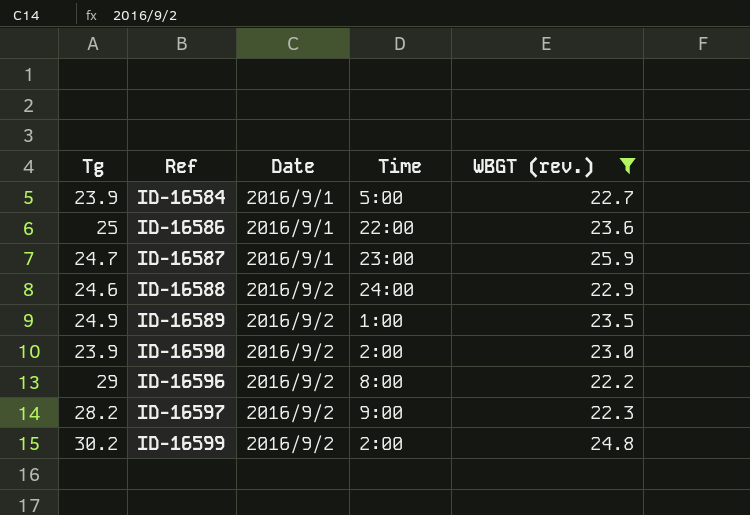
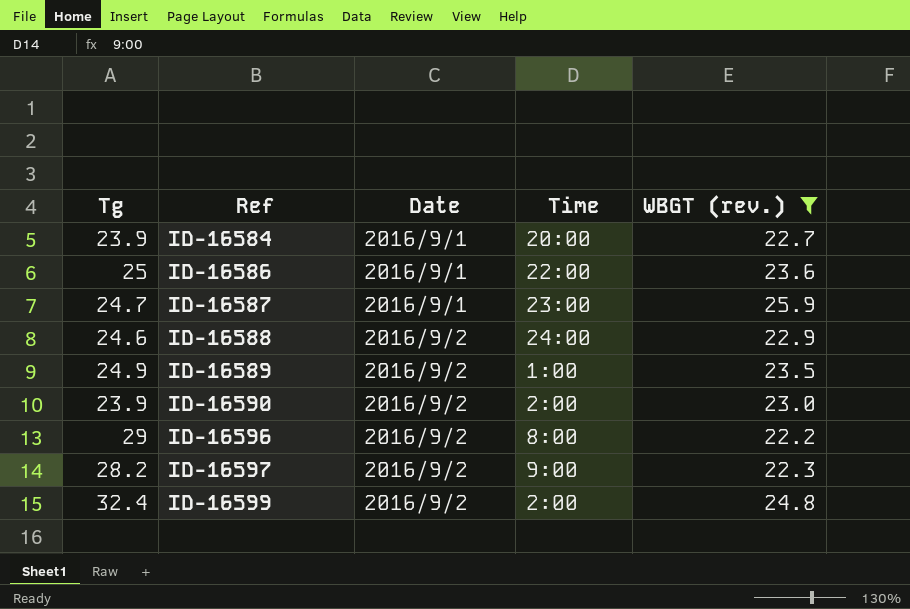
ID-16584 | Time: 5:00 -> 20:00
ID-16599 | Tg: 30.2 -> 32.4

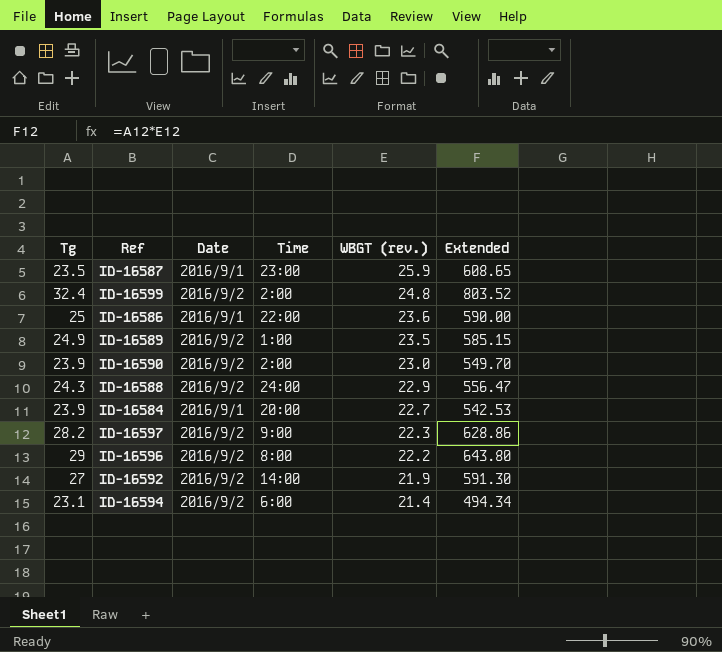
filter: WBGT (rev.) >= 22.2 -> none
row order: Ref ascending -> WBGT (rev.) descending
column Extended | formula: none -> [Tg] * [WBGT (rev.)]
ID-16587 | Tg: 24.7 -> 23.5
ID-16588 | Tg: 24.6 -> 24.3

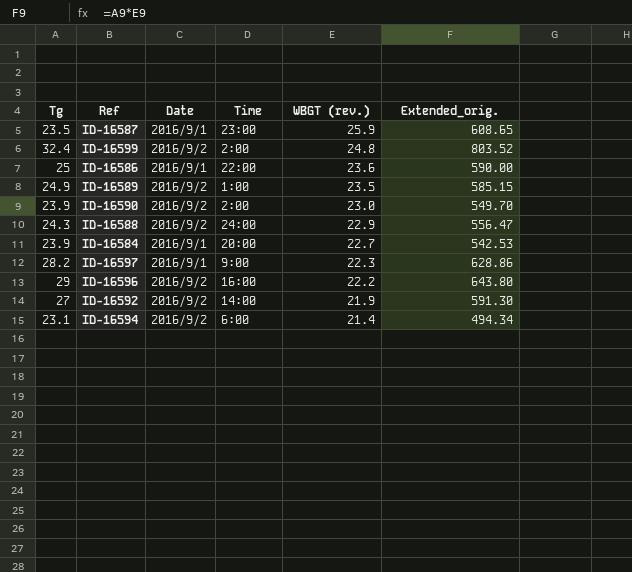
column name: Extended -> Extended_orig.
ID-16597 | Date: 2016/9/2 -> 2016/9/1
ID-16596 | Time: 8:00 -> 16:00

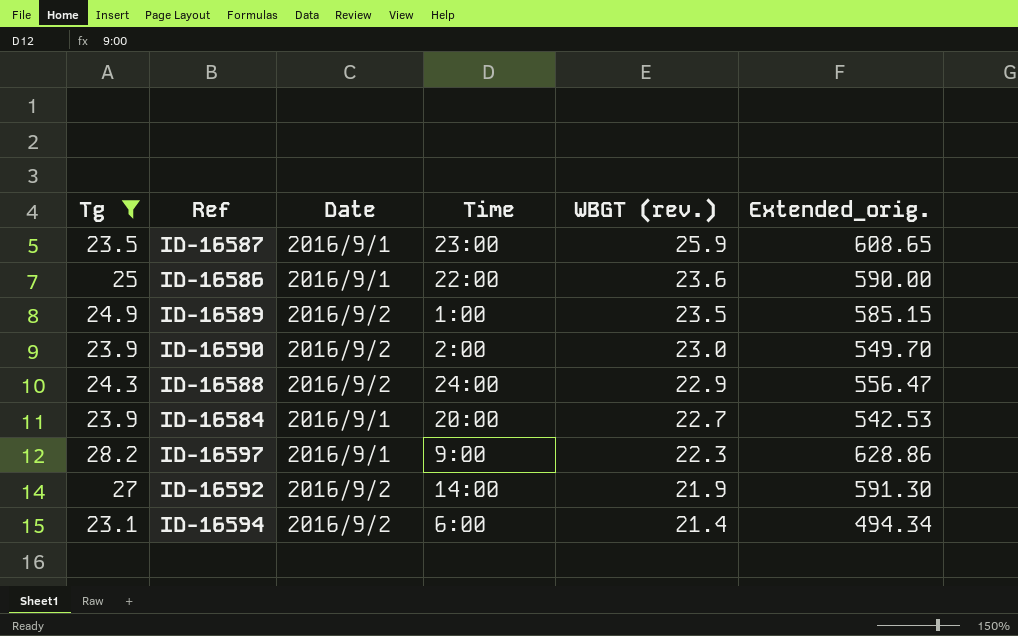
filter: none -> Tg <= 28.2

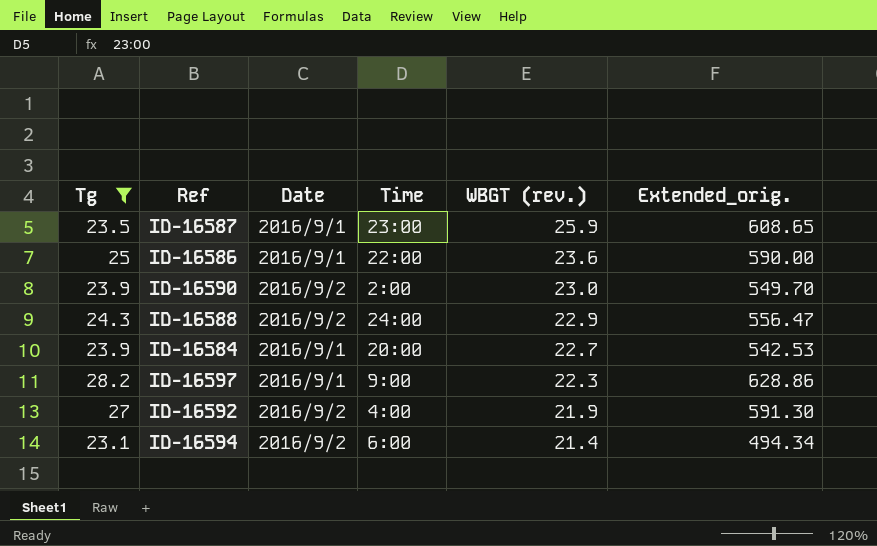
row ID-16589: 24.9 | 2016/9/2 | 1:00 | 23.5 | 585.15 -> none
ID-16592 | Time: 14:00 -> 4:00

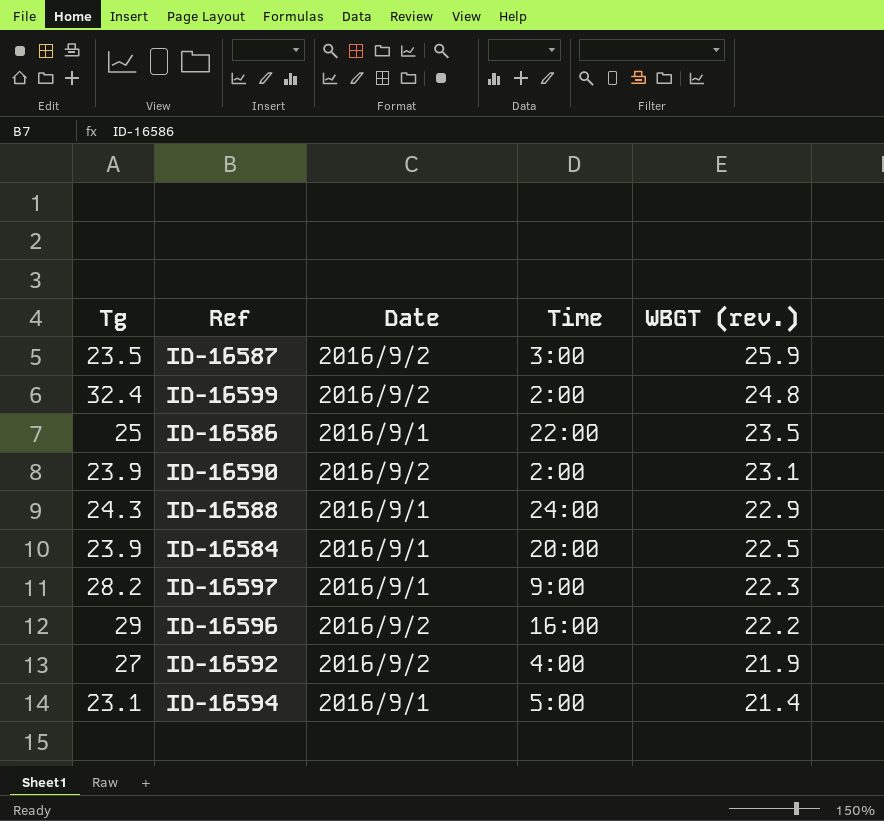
filter: Tg <= 28.2 -> none
column Extended_orig. | formula: [Tg] * [WBGT (rev.)] -> none
ID-16587 | Date: 2016/9/1 -> 2016/9/2
ID-16587 | Time: 23:00 -> 3:00
ID-16586 | WBGT (rev.): 23.6 -> 23.5
ID-16590 | WBGT (rev.): 23.0 -> 23.1
ID-16588 | Date: 2016/9/2 -> 2016/9/1
ID-16584 | WBGT (rev.): 22.7 -> 22.5
ID-16594 | Date: 2016/9/2 -> 2016/9/1
ID-16594 | Time: 6:00 -> 5:00

